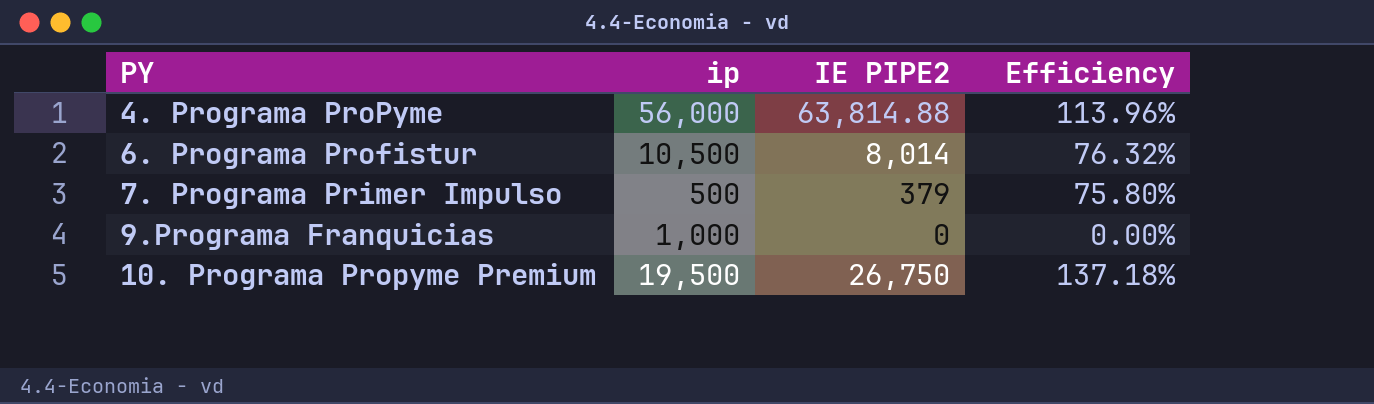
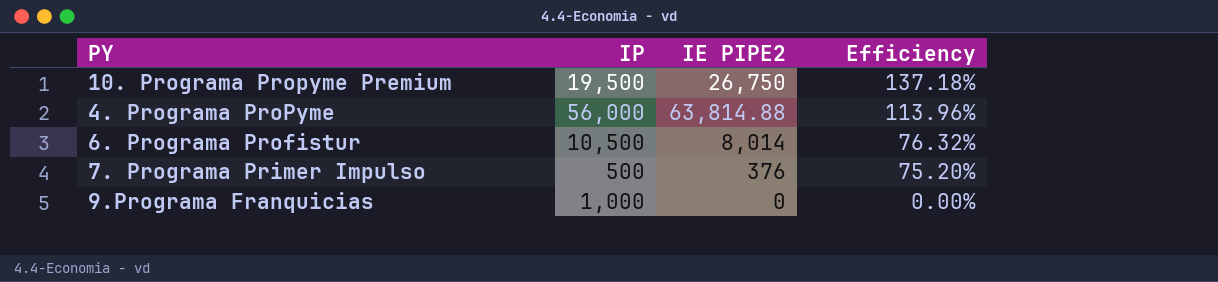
row order: PY ascending -> Efficiency descending
column name: ip -> IP
7. Programa Primer Impulso | IE PIPE2: 379 -> 376
7. Programa Primer Impulso | Efficiency: 75.80% -> 75.20%

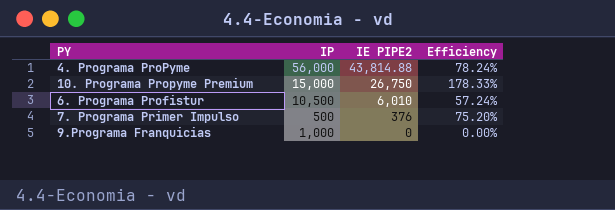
row order: Efficiency descending -> IE PIPE2 descending
4. Programa ProPyme | IE PIPE2: 63,814.88 -> 43,814.88
4. Programa ProPyme | Efficiency: 113.96% -> 78.24%
10. Programa Propyme Premium | IP: 19,500 -> 15,000
10. Programa Propyme Premium | Efficiency: 137.18% -> 178.33%
6. Programa Profistur | IE PIPE2: 8,014 -> 6,010
6. Programa Profistur | Efficiency: 76.32% -> 57.24%

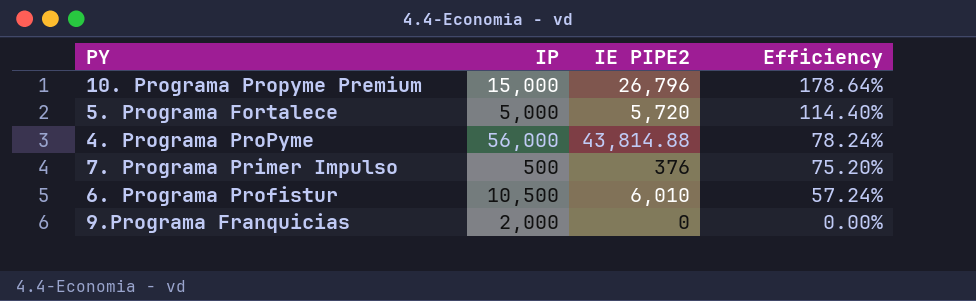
row order: IE PIPE2 descending -> Efficiency descending
10. Programa Propyme Premium | IE PIPE2: 26,750 -> 26,796
10. Programa Propyme Premium | Efficiency: 178.33% -> 178.64%
row 5. Programa Fortalece: none -> 5,000 | 5,720 | 114.40%
9.Programa Franquicias | IP: 1,000 -> 2,000

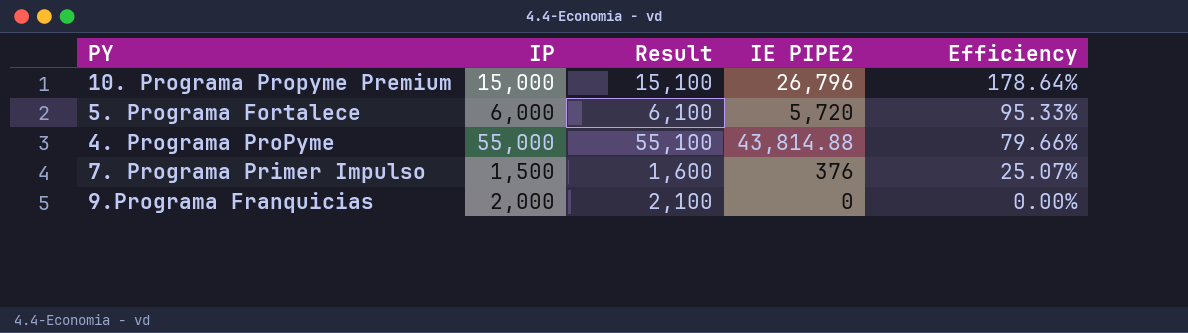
column Result | formula: none -> [IP] + 100
row 6. Programa Profistur: 10,500 | 6,010 | 57.24% -> none
5. Programa Fortalece | IP: 5,000 -> 6,000
5. Programa Fortalece | Efficiency: 114.40% -> 95.33%
4. Programa ProPyme | IP: 56,000 -> 55,000
4. Programa ProPyme | Efficiency: 78.24% -> 79.66%
7. Programa Primer Impulso | IP: 500 -> 1,500
7. Programa Primer Impulso | Efficiency: 75.20% -> 25.07%

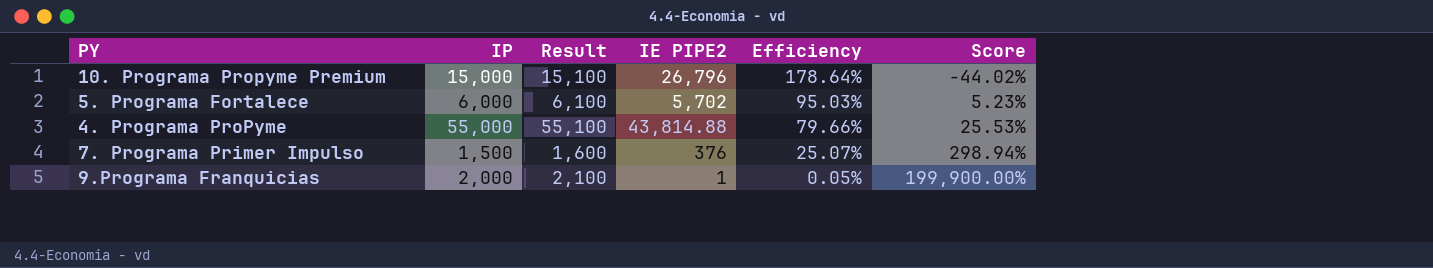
column Score | formula: none -> ([IP] - [IE PIPE2]) / [IE PIPE2]
5. Programa Fortalece | IE PIPE2: 5,720 -> 5,702
5. Programa Fortalece | Efficiency: 95.33% -> 95.03%
9.Programa Franquicias | IE PIPE2: 0 -> 1
9.Programa Franquicias | Efficiency: 0.00% -> 0.05%

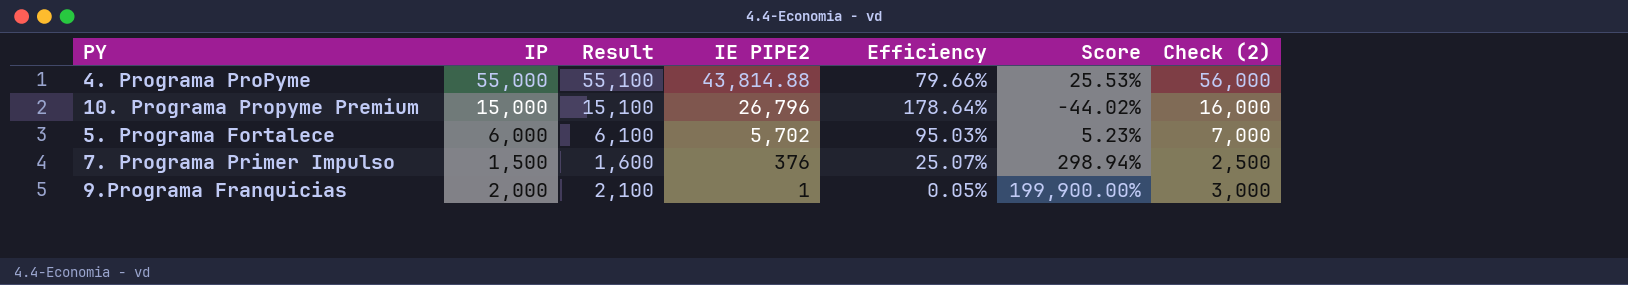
row order: Efficiency descending -> IE PIPE2 descending
column Check (2) | formula: none -> [IP] + 1000

